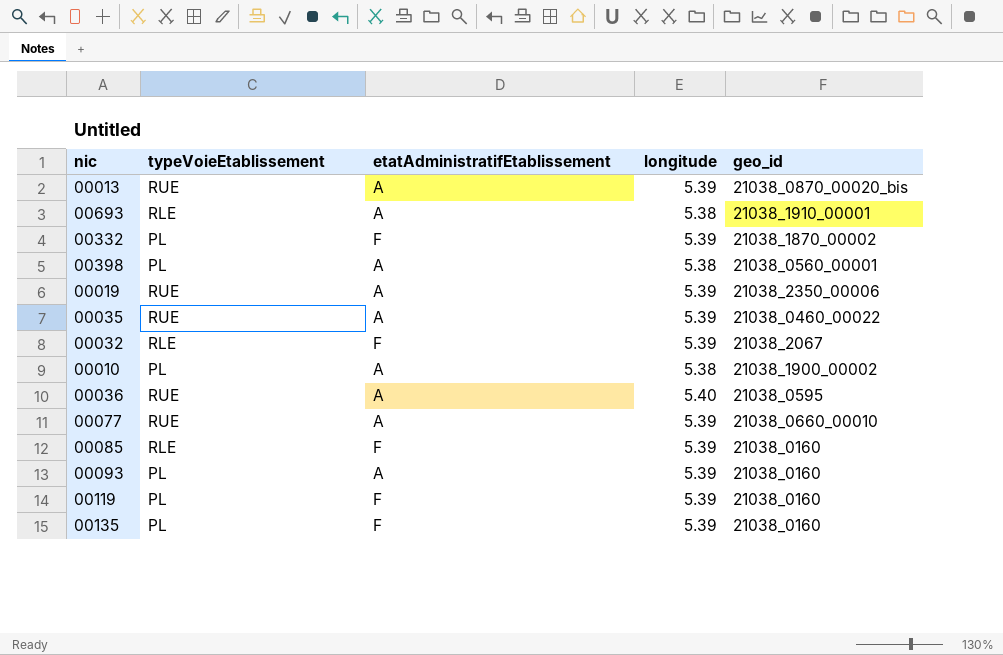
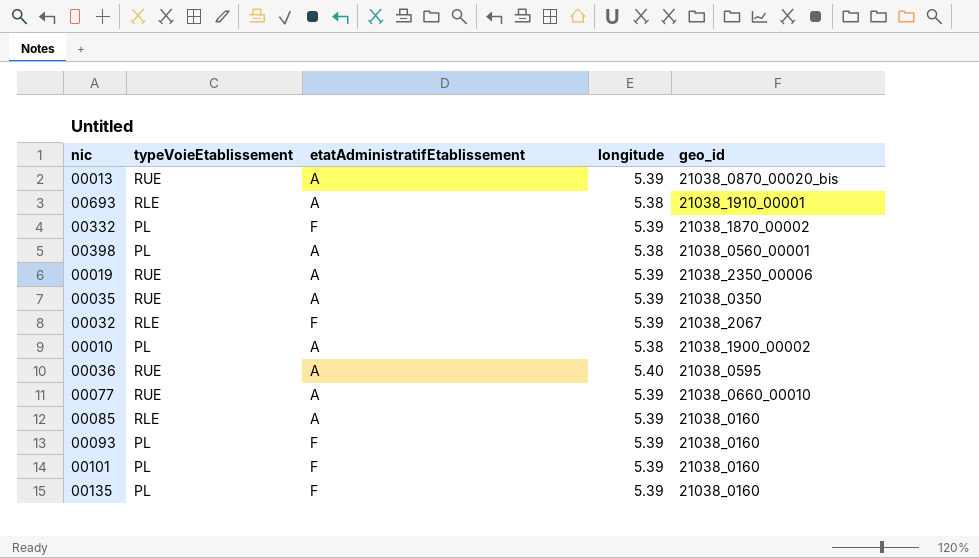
row 00119: PL | F | 5.39 | 21038_0160 -> none
00035 | geo_id: 21038_0460_00022 -> 21038_0350
00085 | etatAdministratifEtablissement: F -> A
00093 | etatAdministratifEtablissement: A -> F
row 00101: none -> PL | F | 5.39 | 21038_0160

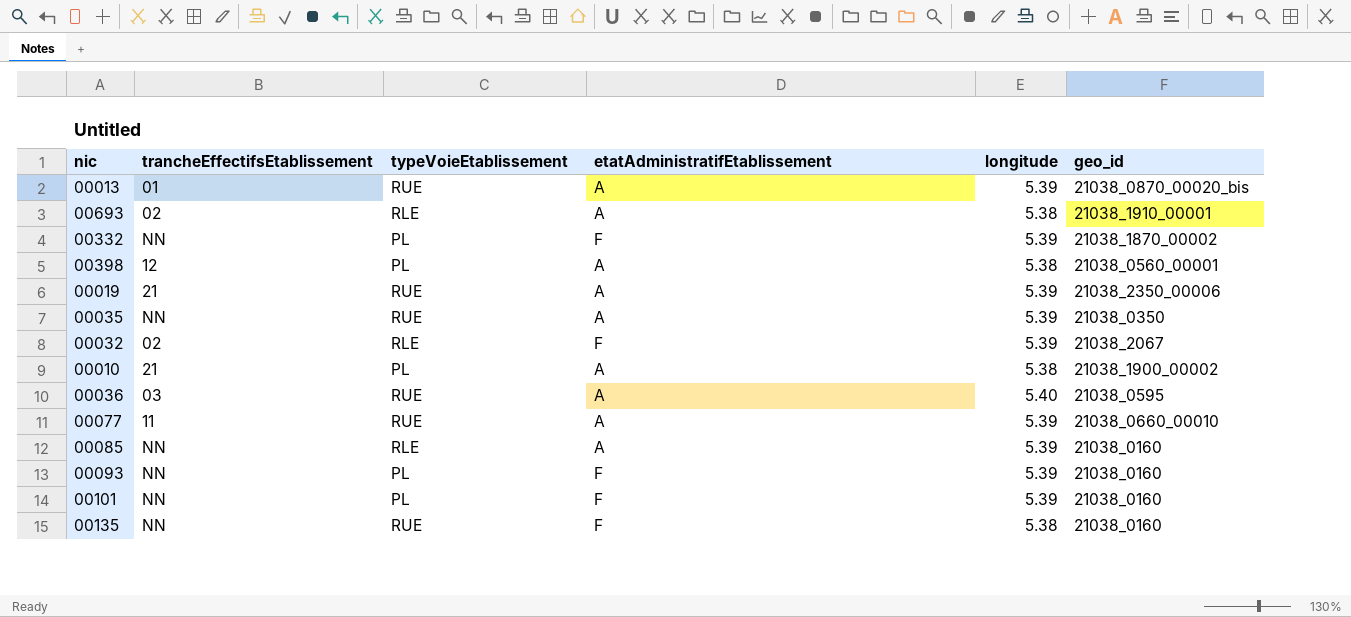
column trancheEffectifsEtablissement | position: none -> 2
00135 | typeVoieEtablissement: PL -> RUE
00135 | longitude: 5.39 -> 5.38

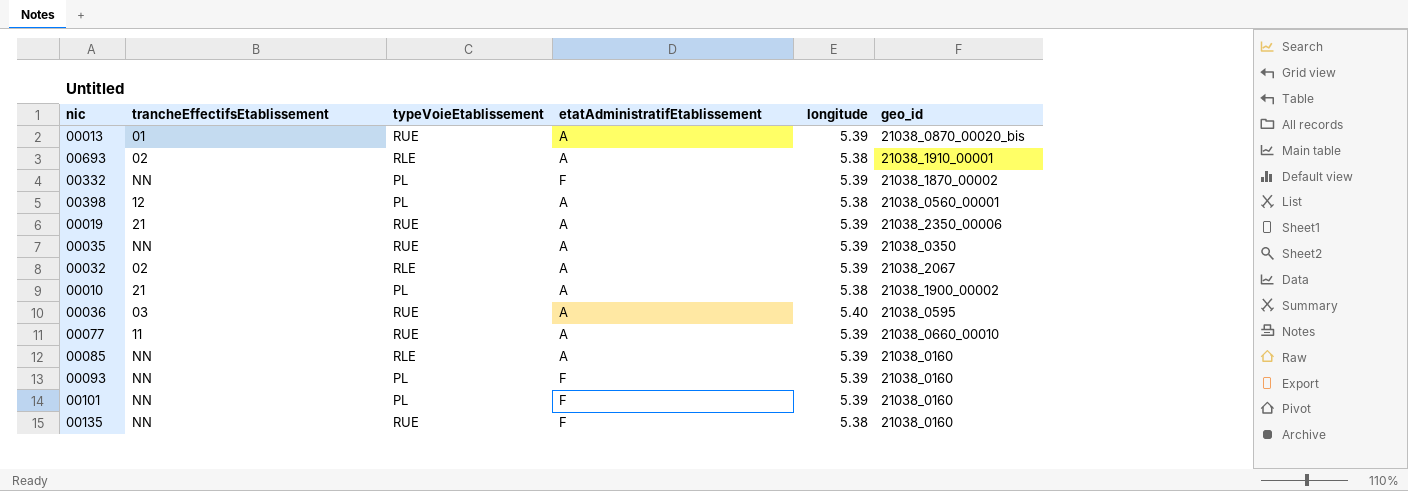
00032 | etatAdministratifEtablissement: F -> A

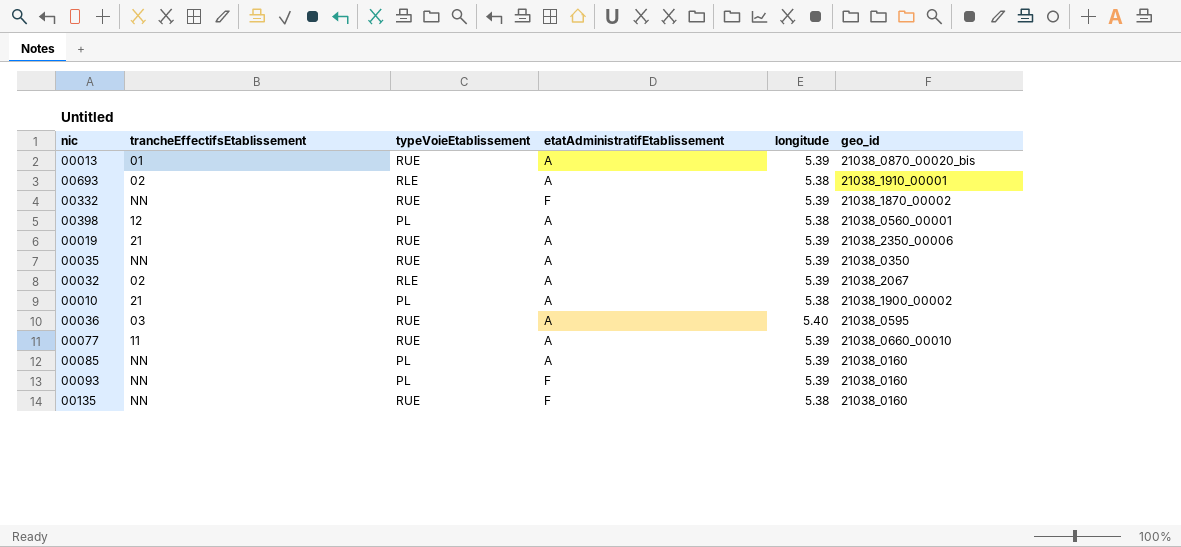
row 00101: NN | PL | F | 5.39 | 21038_0160 -> none
00332 | typeVoieEtablissement: PL -> RUE
00085 | typeVoieEtablissement: RLE -> PL

